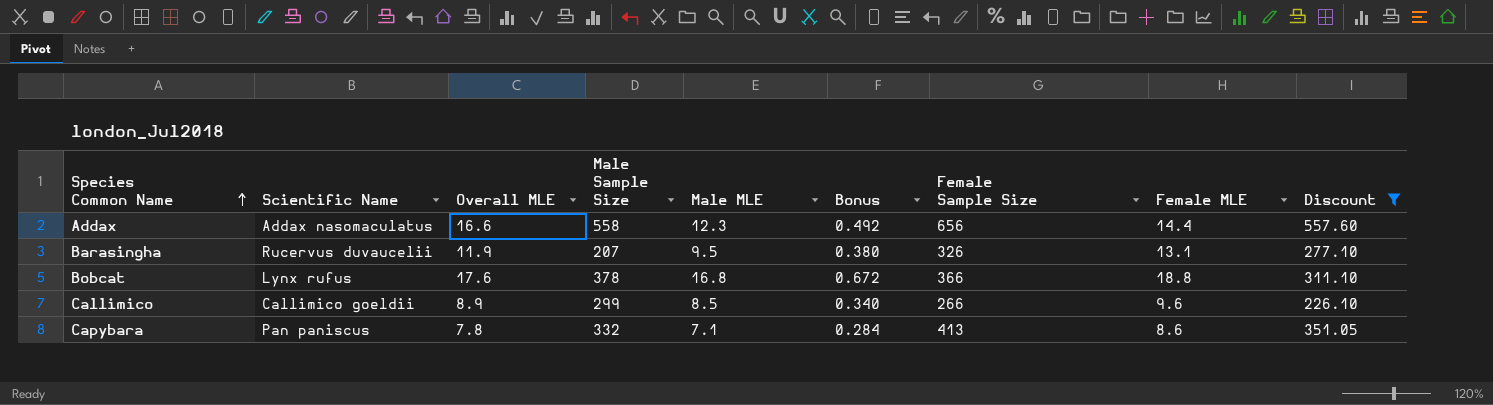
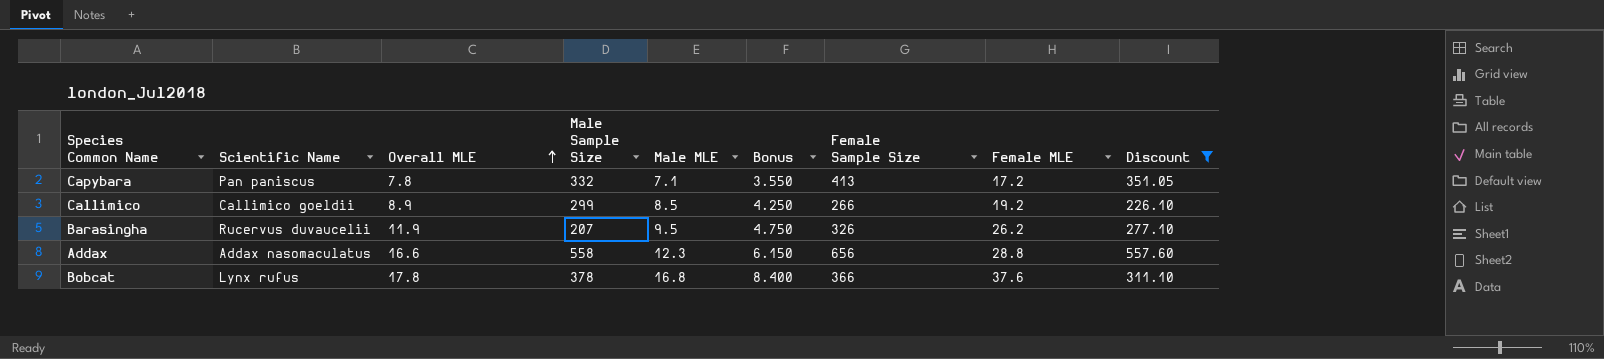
row order: Species Common Name ascending -> Overall MLE ascending
column Bonus | formula: [Male MLE] * 0.04 -> [Male MLE] * 0.5
Capybara | Female MLE: 8.6 -> 17.2
Callimico | Female MLE: 9.6 -> 19.2
Barasingha | Female MLE: 13.1 -> 26.2
Addax | Female MLE: 14.4 -> 28.8
Bobcat | Overall MLE: 17.6 -> 17.8
Bobcat | Female MLE: 18.8 -> 37.6

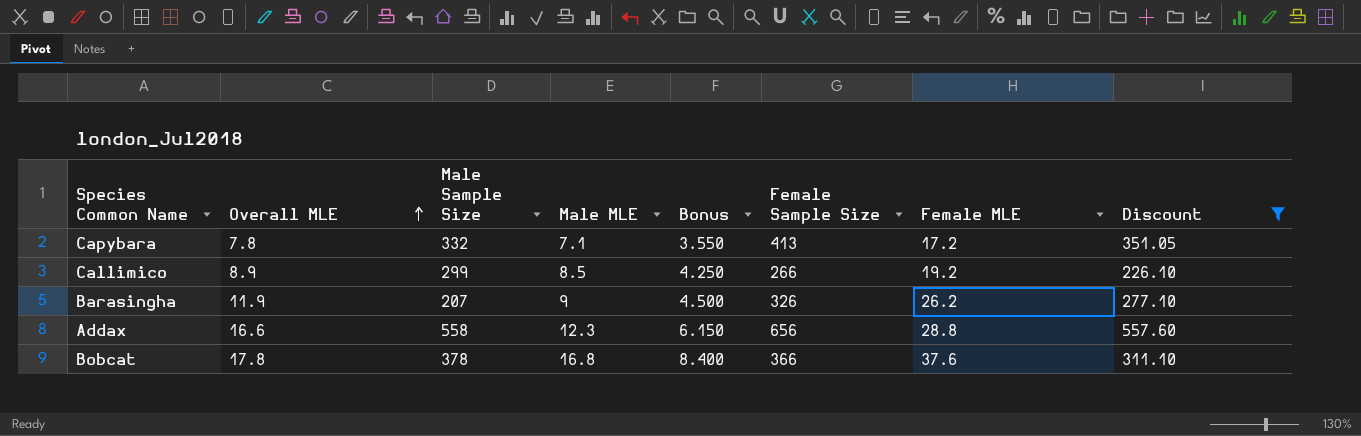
column Scientific Name | position: 2 -> none
Barasingha | Male MLE: 9.5 -> 9
Barasingha | Bonus: 4.750 -> 4.500

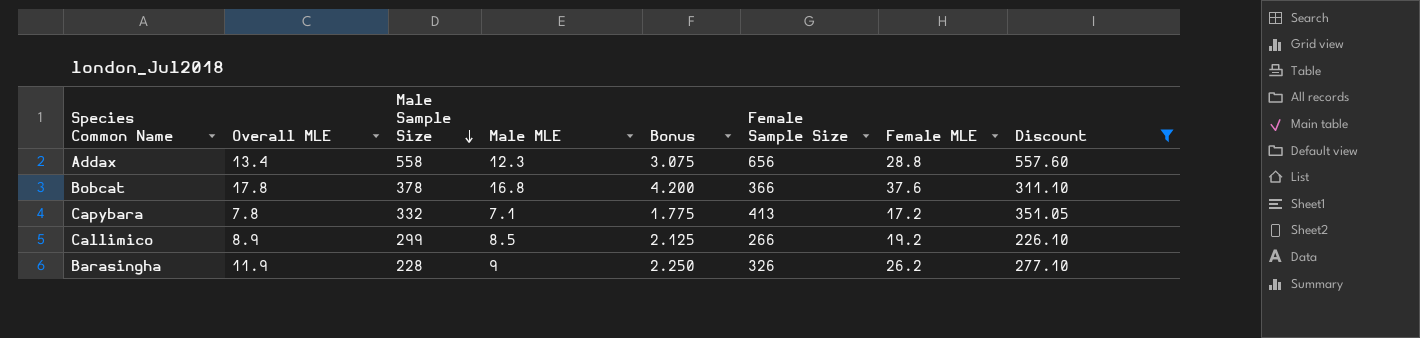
row order: Overall MLE ascending -> Male Sample Size descending
column Bonus | formula: [Male MLE] * 0.5 -> [Male MLE] * 0.25
Addax | Overall MLE: 16.6 -> 13.4
Barasingha | Male Sample Size: 207 -> 228

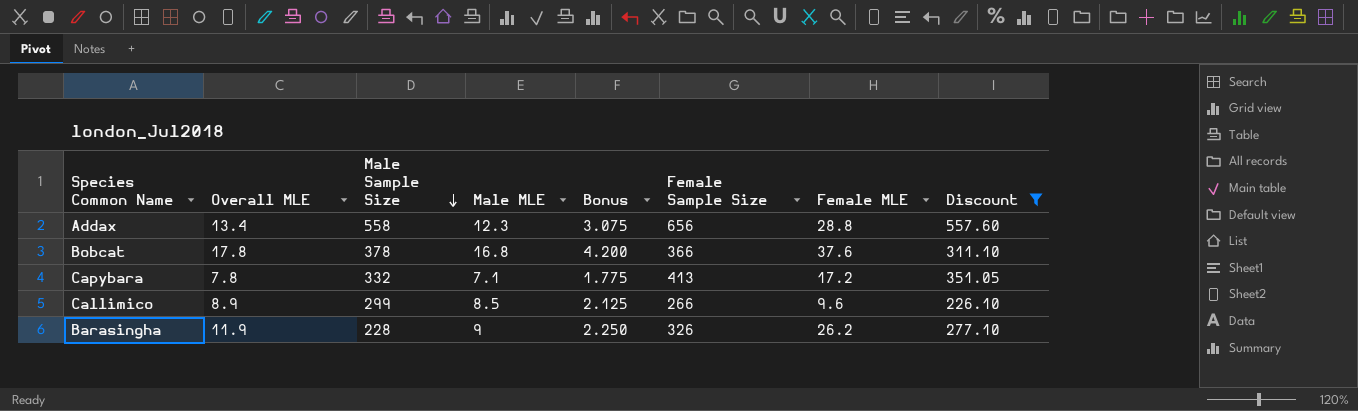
Callimico | Female MLE: 19.2 -> 9.6

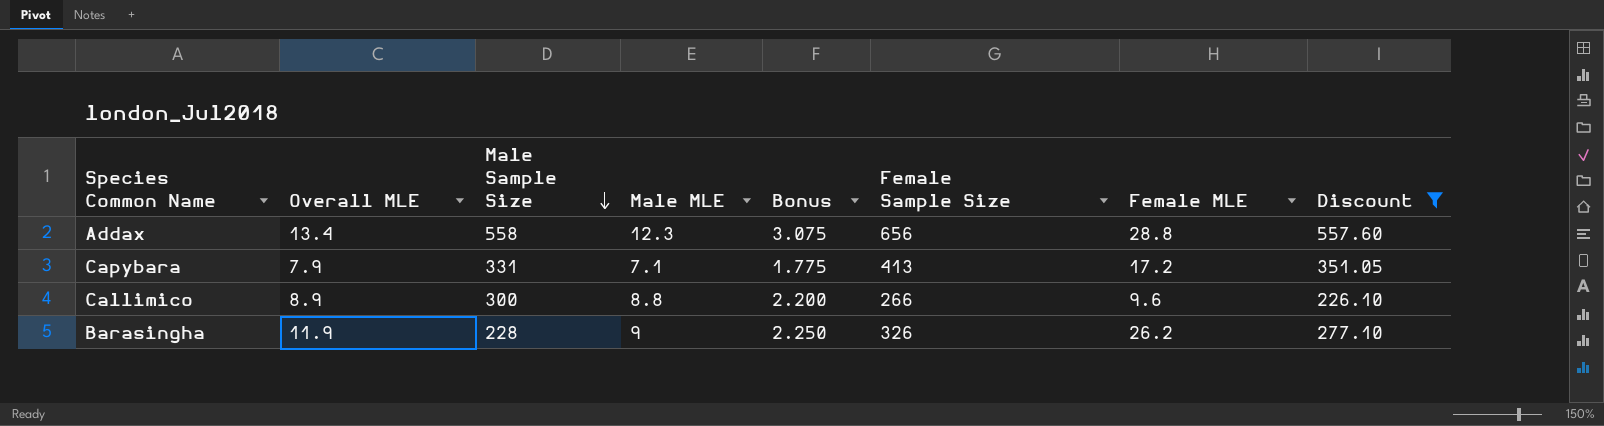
row Bobcat: 17.8 | 378 | 16.8 | 4.200 | 366 | 37.6 | 311.10 -> none
Capybara | Overall MLE: 7.8 -> 7.9
Capybara | Male Sample Size: 332 -> 331
Callimico | Male Sample Size: 299 -> 300
Callimico | Male MLE: 8.5 -> 8.8
Callimico | Bonus: 2.125 -> 2.200

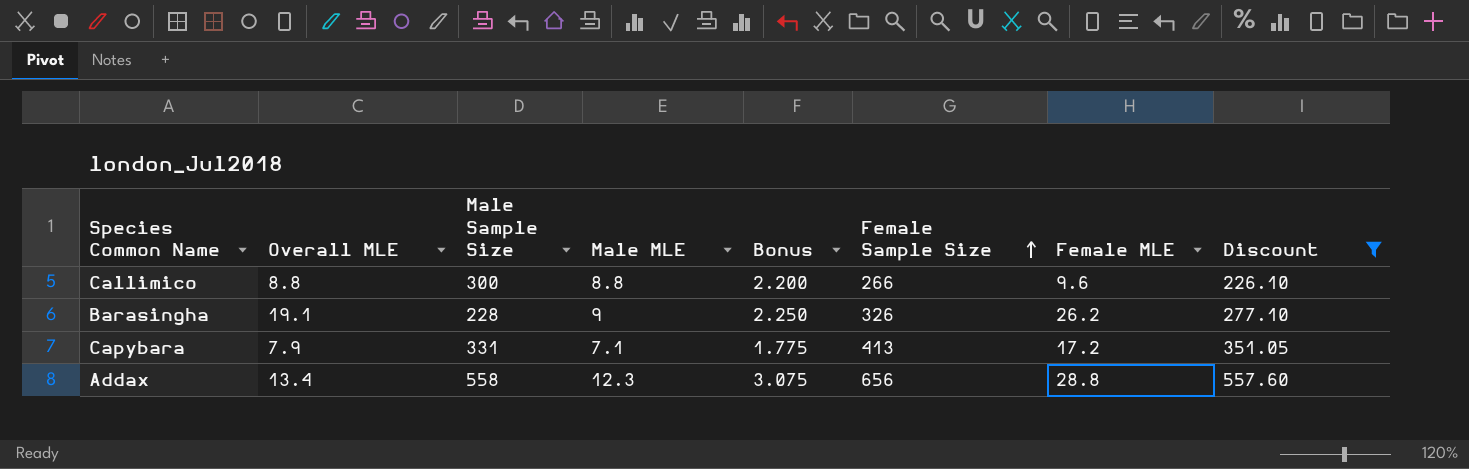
row order: Male Sample Size descending -> Female Sample Size ascending
Callimico | Overall MLE: 8.9 -> 8.8
Barasingha | Overall MLE: 11.9 -> 19.1

